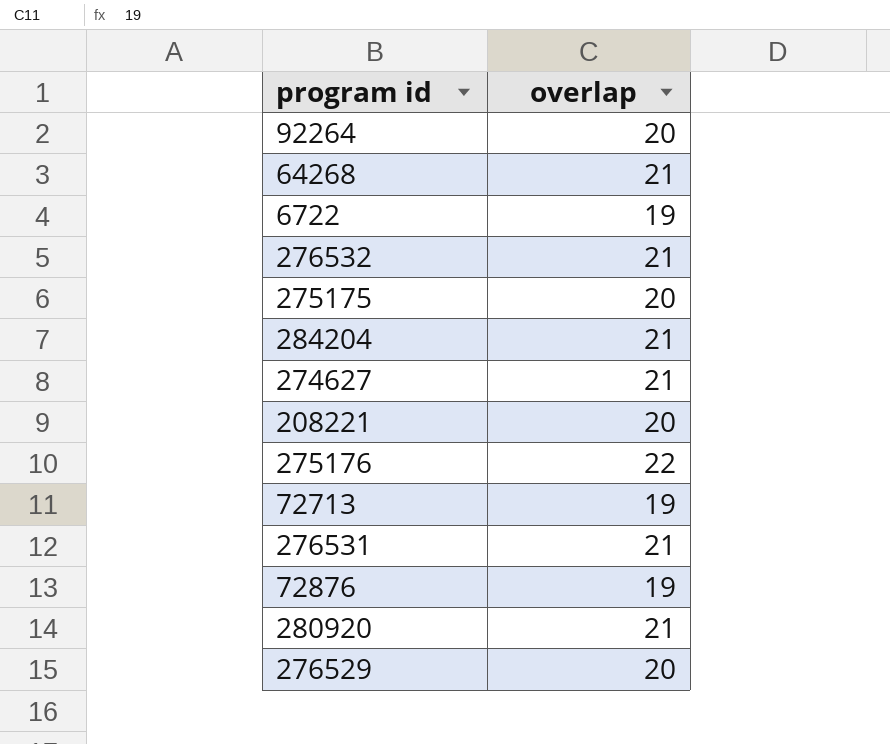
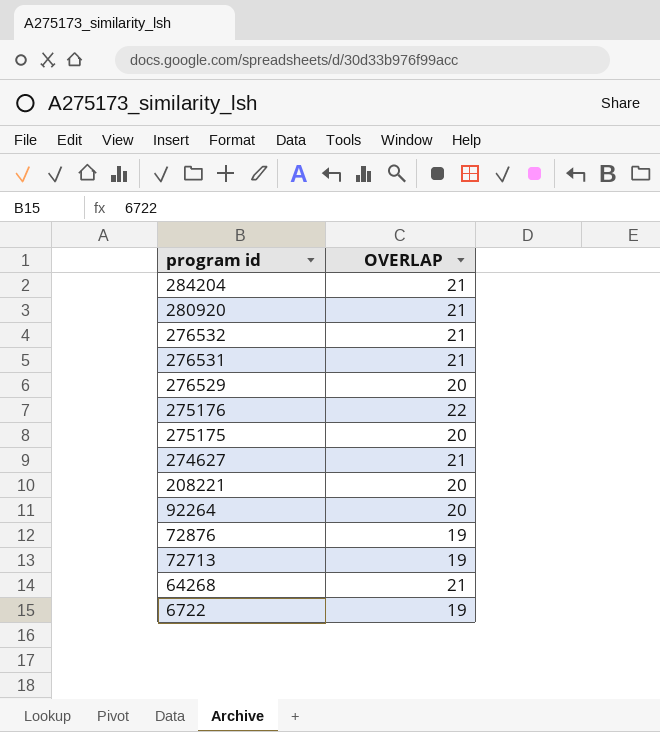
row order: none -> program id descending
column name: overlap -> OVERLAP

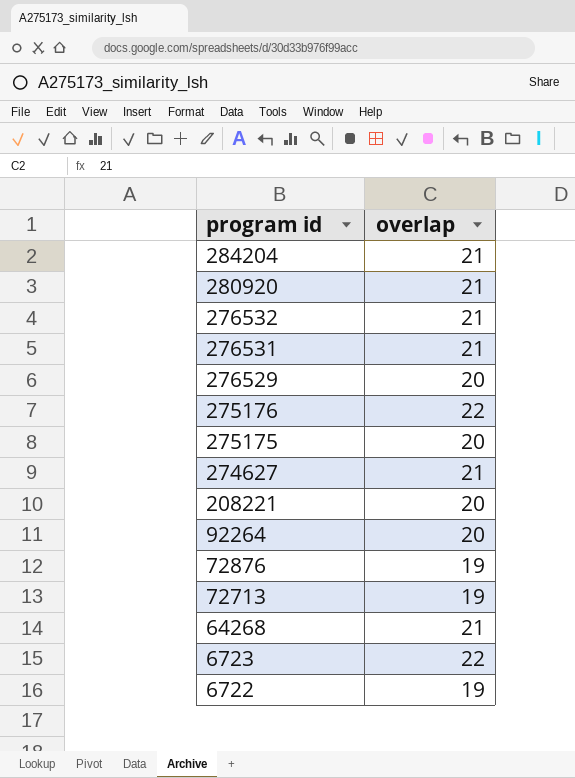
column name: OVERLAP -> overlap
row 6723: none -> 22

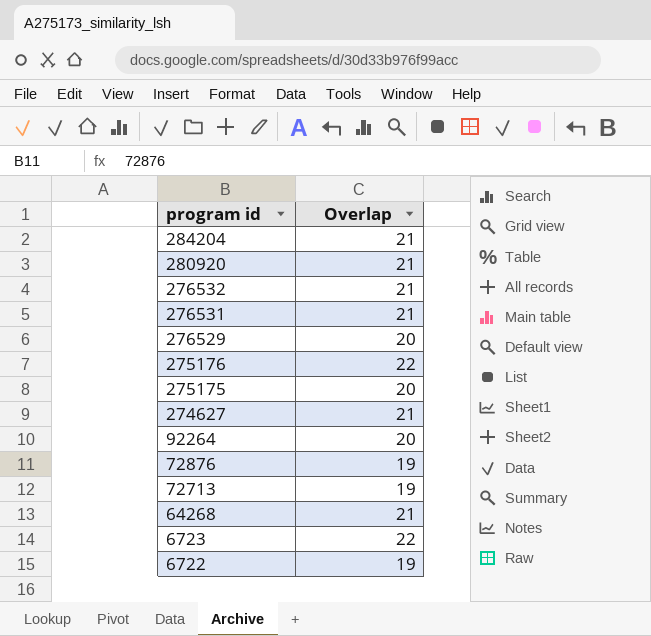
column name: overlap -> Overlap
row 208221: 20 -> none

